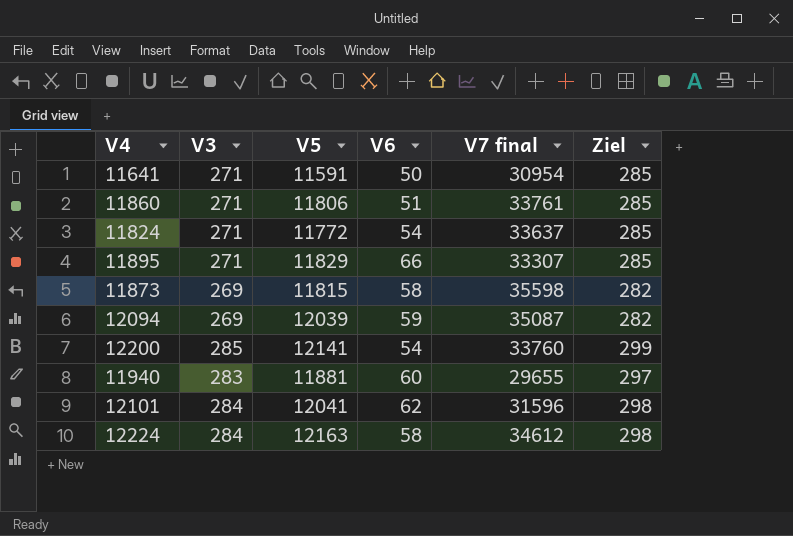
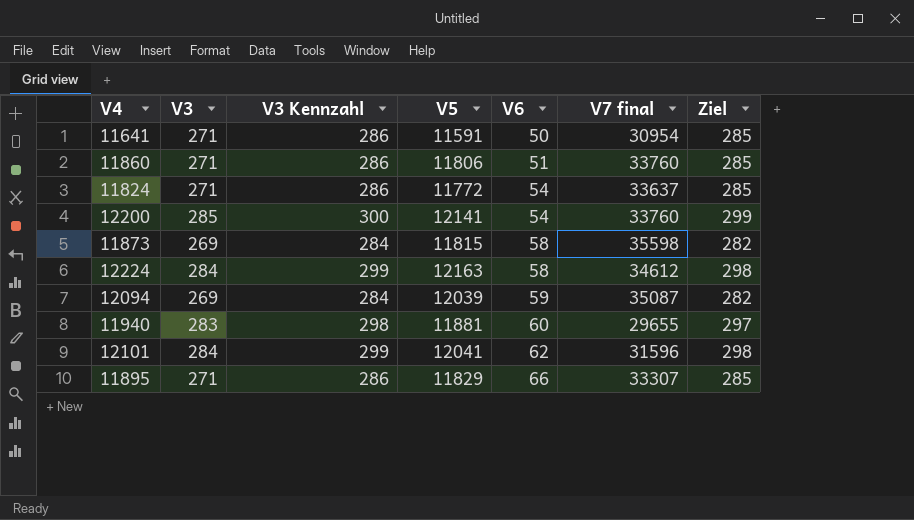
row order: none -> V6 ascending
column V3 Kennzahl | formula: none -> [V3] + 15
11860 | V7 final: 33761 -> 33760

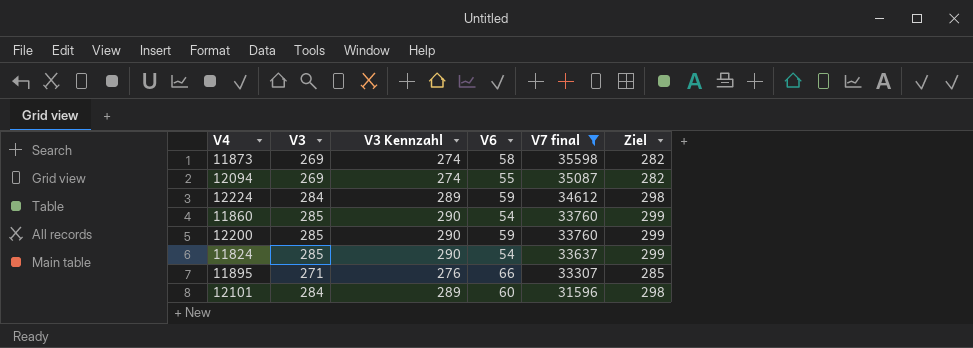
filter: none -> V7 final >= 31596
row order: V6 ascending -> V7 final descending
column V5 | position: 4 -> none
column V3 Kennzahl | formula: [V3] + 15 -> [V3] + 5
12094 | V6: 59 -> 55
12224 | V6: 58 -> 59
11860 | V3: 271 -> 285
11860 | V6: 51 -> 54
11860 | Ziel: 285 -> 299
12200 | V6: 54 -> 59
11824 | V3: 271 -> 285
11824 | Ziel: 285 -> 299
12101 | V6: 62 -> 60

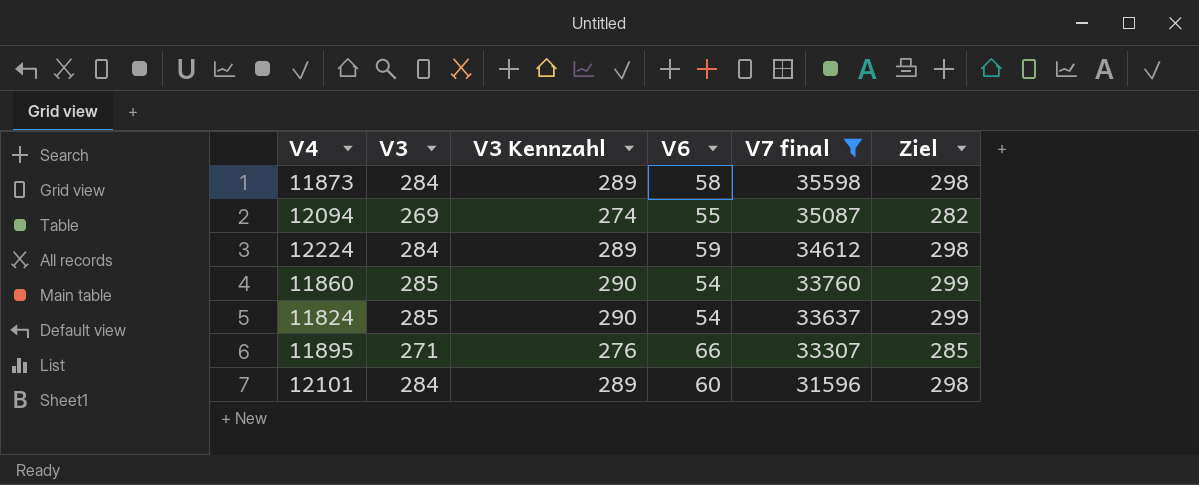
row 12200: 285 | 290 | 59 | 33760 | 299 -> none
11873 | V3: 269 -> 284
11873 | V3 Kennzahl: 274 -> 289
11873 | Ziel: 282 -> 298

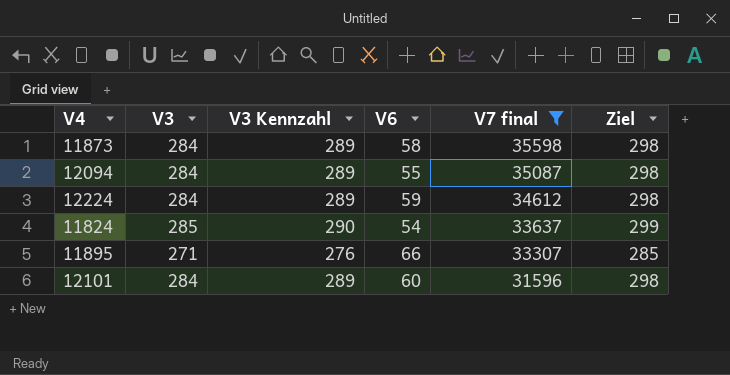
row 11860: 285 | 290 | 54 | 33760 | 299 -> none
12094 | V3: 269 -> 284
12094 | V3 Kennzahl: 274 -> 289
12094 | Ziel: 282 -> 298

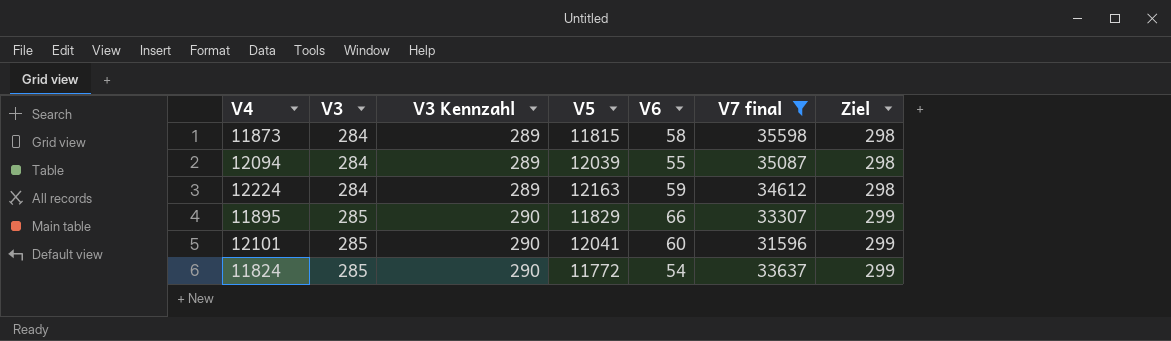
row order: V7 final descending -> V3 ascending
column V5 | position: none -> 4
11895 | V3: 271 -> 285
11895 | V3 Kennzahl: 276 -> 290
11895 | Ziel: 285 -> 299
12101 | V3: 284 -> 285
12101 | V3 Kennzahl: 289 -> 290
12101 | Ziel: 298 -> 299

